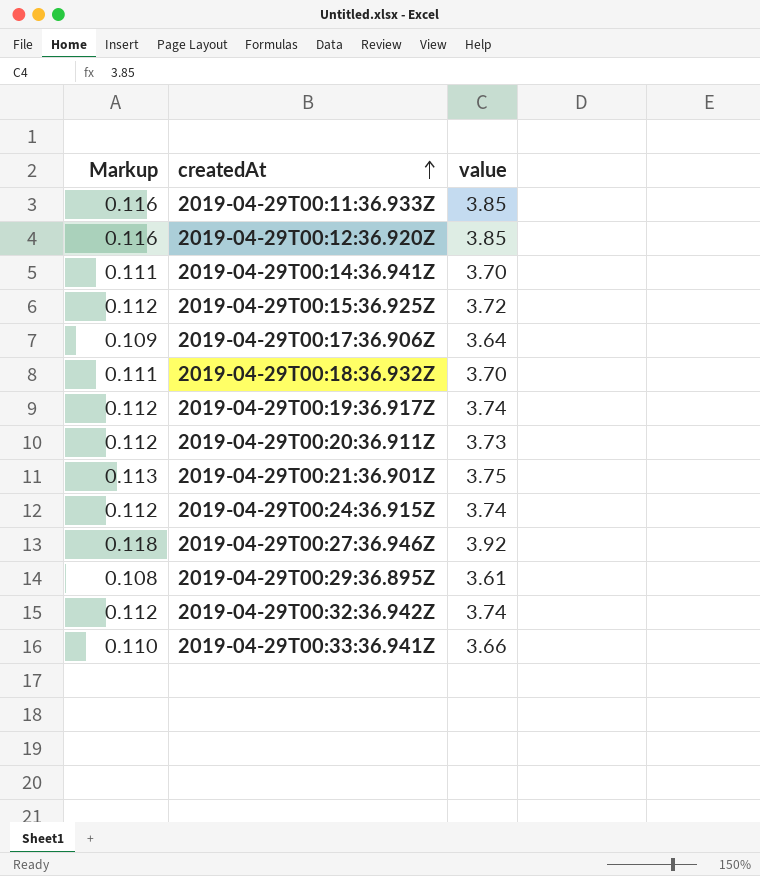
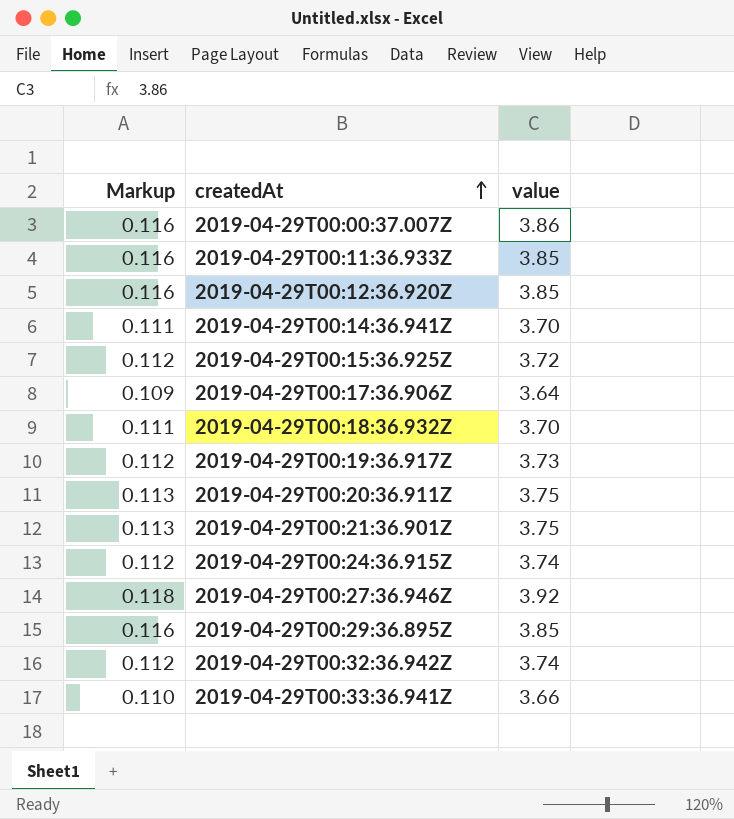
row 2019-04-29T00:00:37.007Z: none -> 0.116 | 3.86
2019-04-29T00:19:36.917Z | value: 3.74 -> 3.73
2019-04-29T00:20:36.911Z | Markup: 0.112 -> 0.113
2019-04-29T00:20:36.911Z | value: 3.73 -> 3.75
2019-04-29T00:29:36.895Z | Markup: 0.108 -> 0.116
2019-04-29T00:29:36.895Z | value: 3.61 -> 3.85

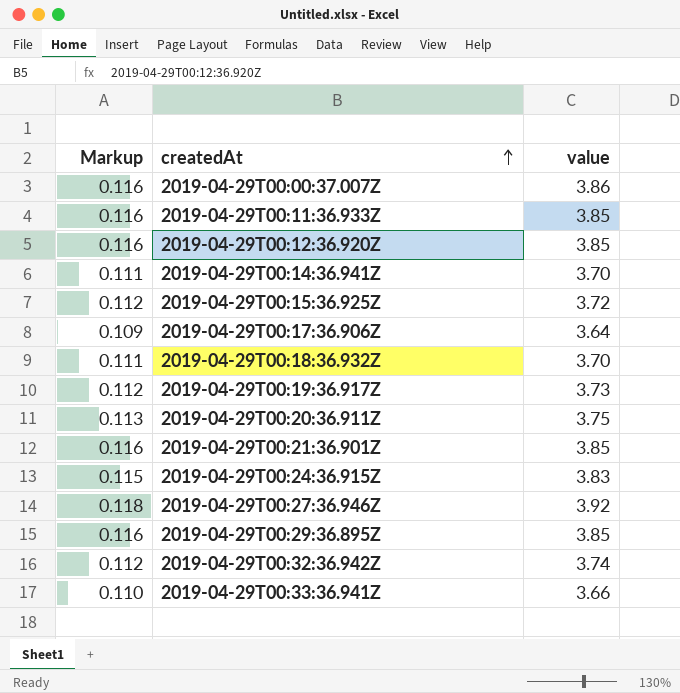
2019-04-29T00:21:36.901Z | Markup: 0.113 -> 0.116
2019-04-29T00:21:36.901Z | value: 3.75 -> 3.85
2019-04-29T00:24:36.915Z | Markup: 0.112 -> 0.115
2019-04-29T00:24:36.915Z | value: 3.74 -> 3.83

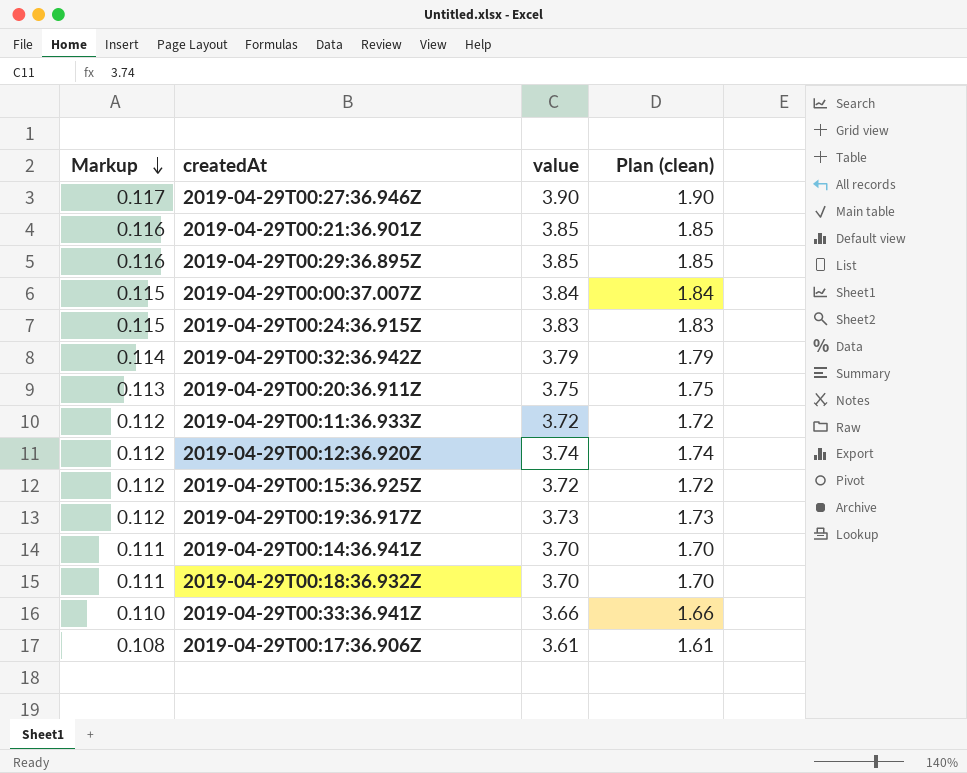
row order: createdAt ascending -> Markup descending
column Plan (clean) | formula: none -> [value] - 2
2019-04-29T00:27:36.946Z | Markup: 0.118 -> 0.117
2019-04-29T00:27:36.946Z | value: 3.92 -> 3.90
2019-04-29T00:00:37.007Z | Markup: 0.116 -> 0.115
2019-04-29T00:00:37.007Z | value: 3.86 -> 3.84
2019-04-29T00:32:36.942Z | Markup: 0.112 -> 0.114
2019-04-29T00:32:36.942Z | value: 3.74 -> 3.79
2019-04-29T00:11:36.933Z | Markup: 0.116 -> 0.112
2019-04-29T00:11:36.933Z | value: 3.85 -> 3.72
2019-04-29T00:12:36.920Z | Markup: 0.116 -> 0.112
2019-04-29T00:12:36.920Z | value: 3.85 -> 3.74
2019-04-29T00:17:36.906Z | Markup: 0.109 -> 0.108
2019-04-29T00:17:36.906Z | value: 3.64 -> 3.61

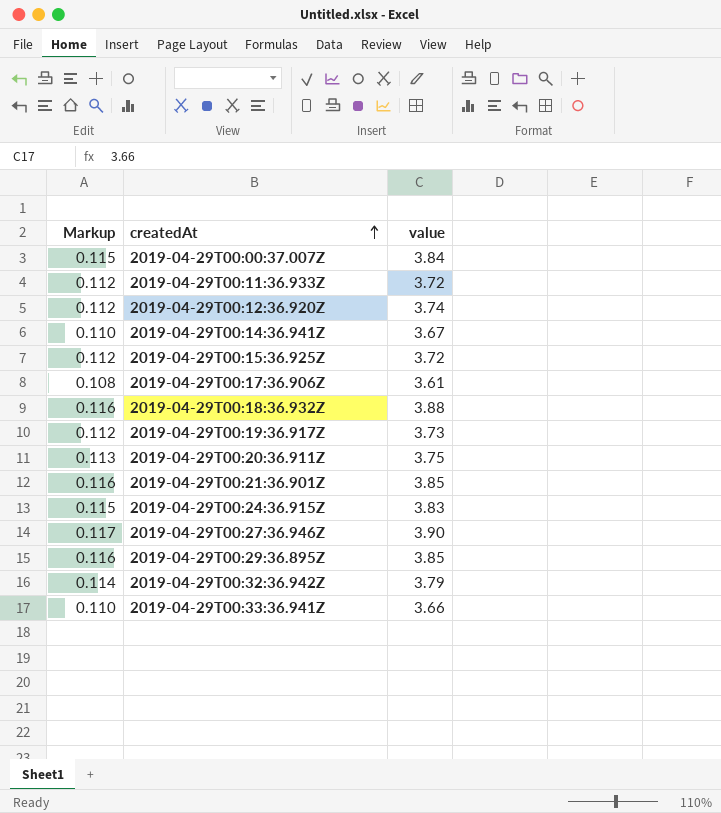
row order: Markup descending -> createdAt ascending
column Plan (clean) | formula: [value] - 2 -> none
2019-04-29T00:14:36.941Z | Markup: 0.111 -> 0.110
2019-04-29T00:14:36.941Z | value: 3.70 -> 3.67
2019-04-29T00:18:36.932Z | Markup: 0.111 -> 0.116
2019-04-29T00:18:36.932Z | value: 3.70 -> 3.88

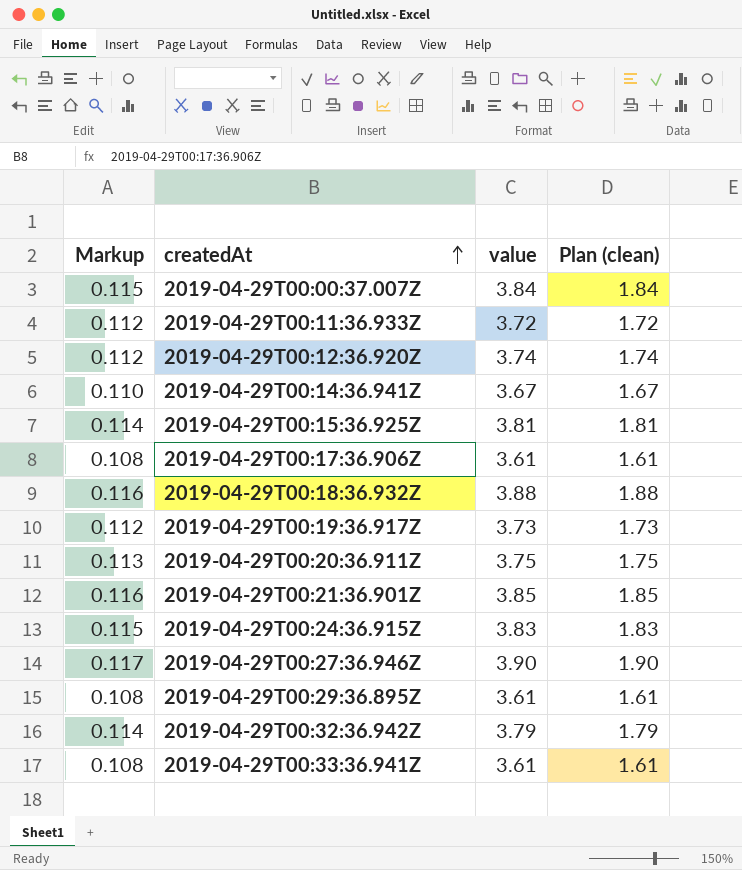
column Plan (clean) | formula: none -> [value] - 2
2019-04-29T00:15:36.925Z | Markup: 0.112 -> 0.114
2019-04-29T00:15:36.925Z | value: 3.72 -> 3.81
2019-04-29T00:29:36.895Z | Markup: 0.116 -> 0.108
2019-04-29T00:29:36.895Z | value: 3.85 -> 3.61
2019-04-29T00:33:36.941Z | Markup: 0.110 -> 0.108
2019-04-29T00:33:36.941Z | value: 3.66 -> 3.61

